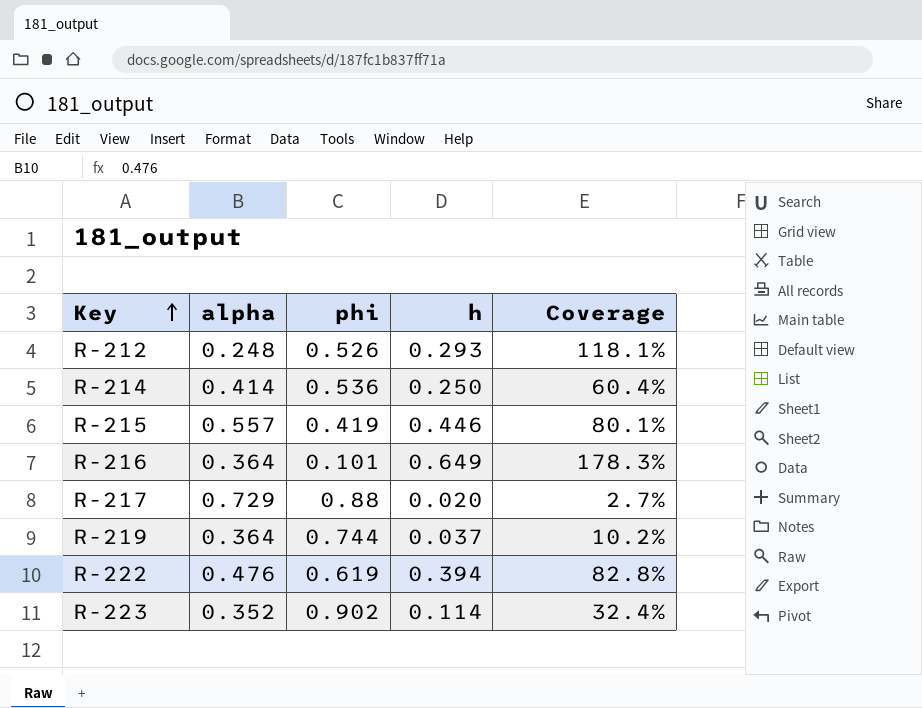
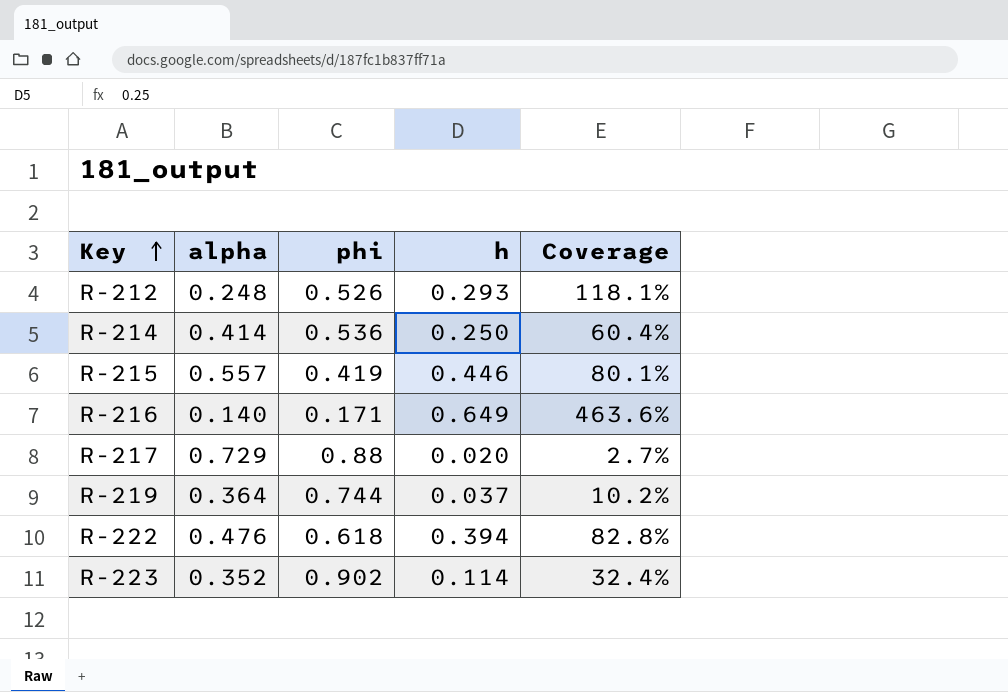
R-216 | alpha: 0.364 -> 0.140
R-216 | phi: 0.101 -> 0.171
R-216 | Coverage: 178.3% -> 463.6%
R-222 | phi: 0.619 -> 0.618

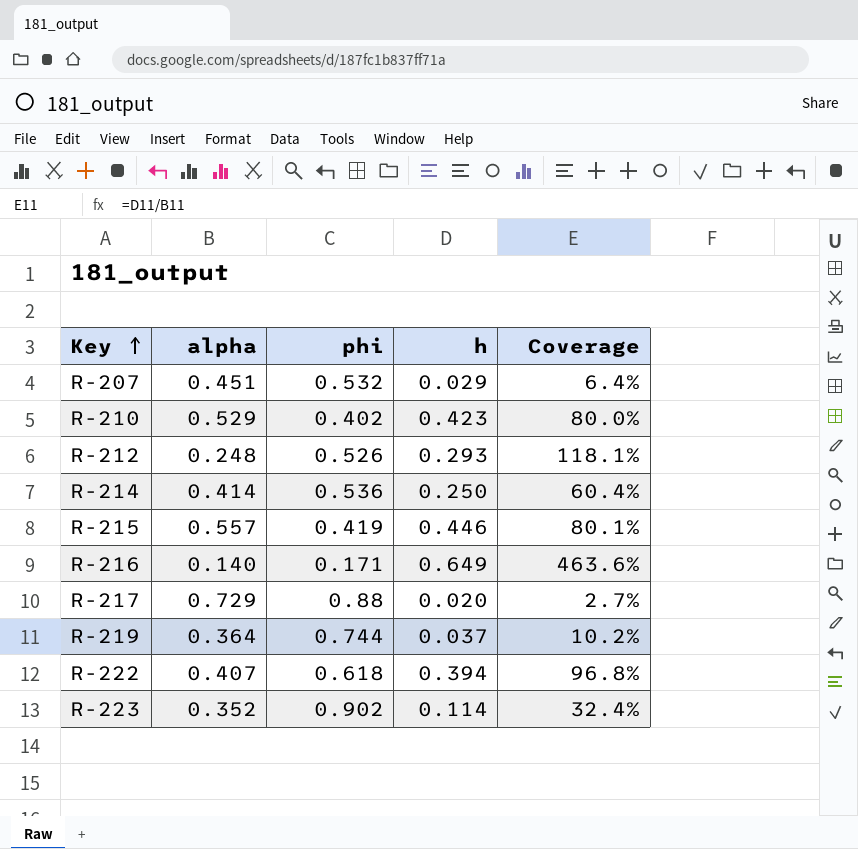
row R-207: none -> 0.451 | 0.532 | 0.029 | 6.4%
row R-210: none -> 0.529 | 0.402 | 0.423 | 80.0%
R-222 | alpha: 0.476 -> 0.407
R-222 | Coverage: 82.8% -> 96.8%

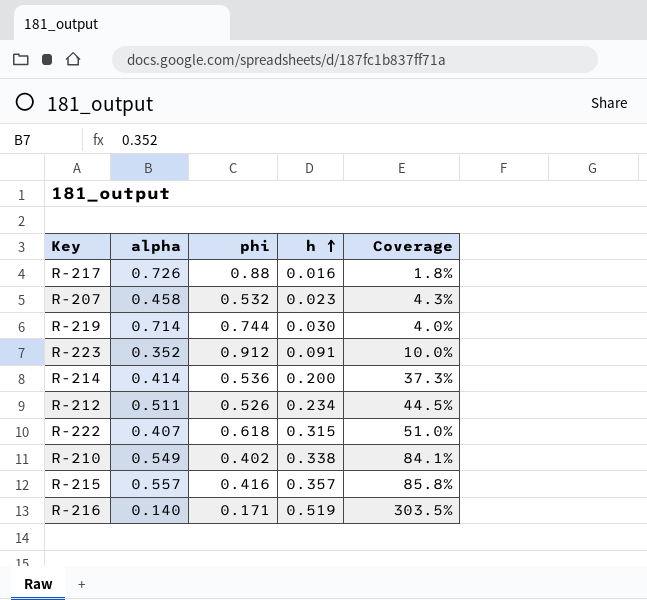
row order: Key ascending -> h ascending
column Coverage | formula: [h] / [alpha] -> [h] / [phi]
R-217 | alpha: 0.729 -> 0.726
R-217 | h: 0.020 -> 0.016
R-207 | alpha: 0.451 -> 0.458
R-207 | h: 0.029 -> 0.023
R-219 | alpha: 0.364 -> 0.714
R-219 | h: 0.037 -> 0.030
R-223 | phi: 0.902 -> 0.912
R-223 | h: 0.114 -> 0.091
R-214 | h: 0.250 -> 0.200
R-212 | alpha: 0.248 -> 0.511
R-212 | h: 0.293 -> 0.234
R-222 | h: 0.394 -> 0.315
R-210 | alpha: 0.529 -> 0.549
R-210 | h: 0.423 -> 0.338
R-215 | phi: 0.419 -> 0.416
R-215 | h: 0.446 -> 0.357
R-216 | h: 0.649 -> 0.519

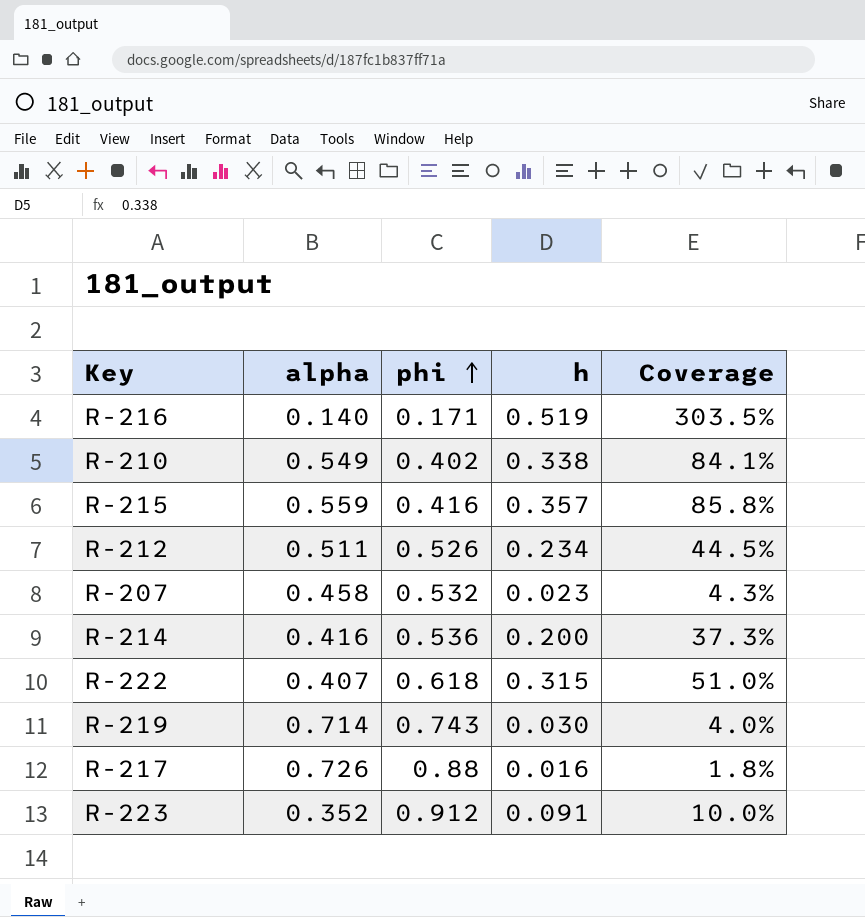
row order: h ascending -> phi ascending
R-215 | alpha: 0.557 -> 0.559
R-214 | alpha: 0.414 -> 0.416
R-219 | phi: 0.744 -> 0.743

